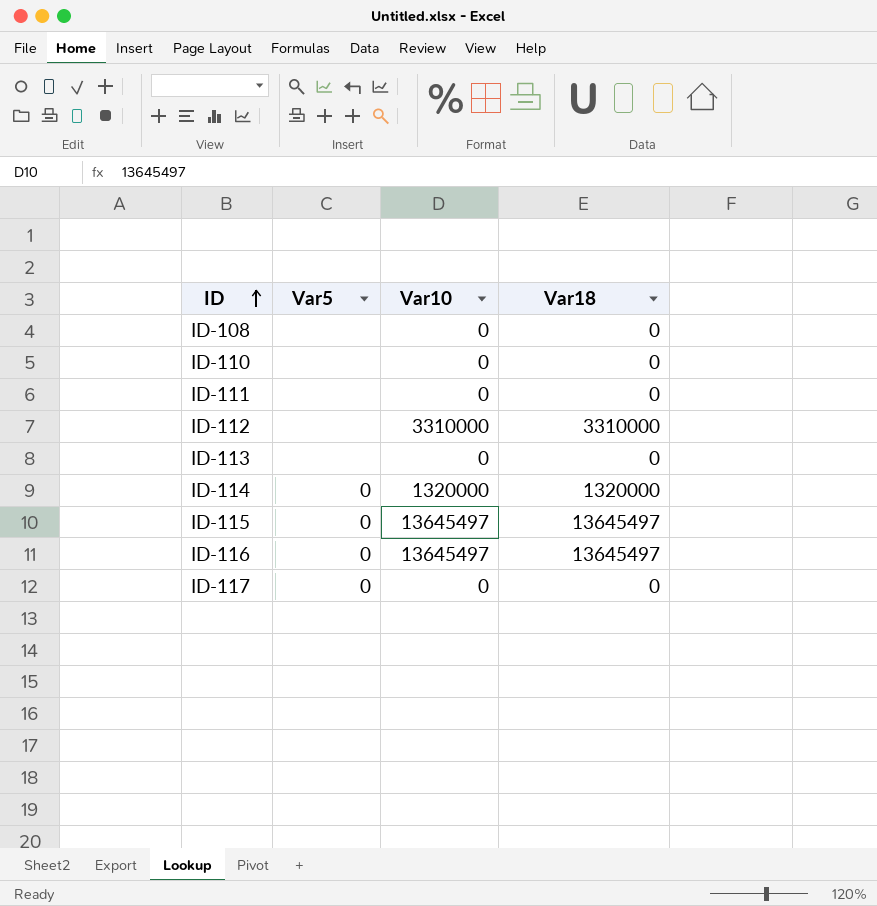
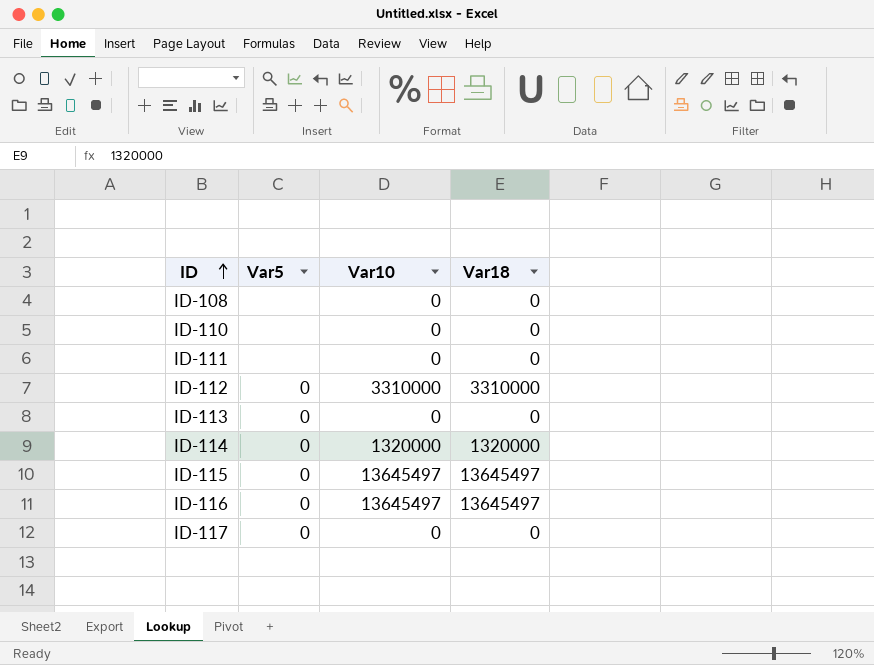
ID-112 | Var5: none -> 0
ID-113 | Var5: none -> 0

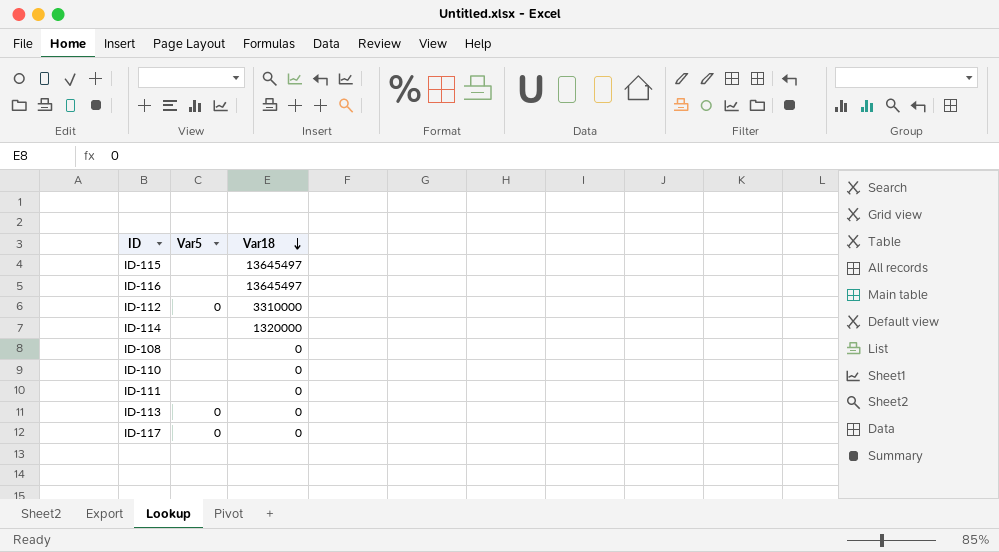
row order: ID ascending -> Var18 descending
column Var10 | position: 3 -> none
ID-115 | Var5: 0 -> none
ID-116 | Var5: 0 -> none
ID-114 | Var5: 0 -> none

